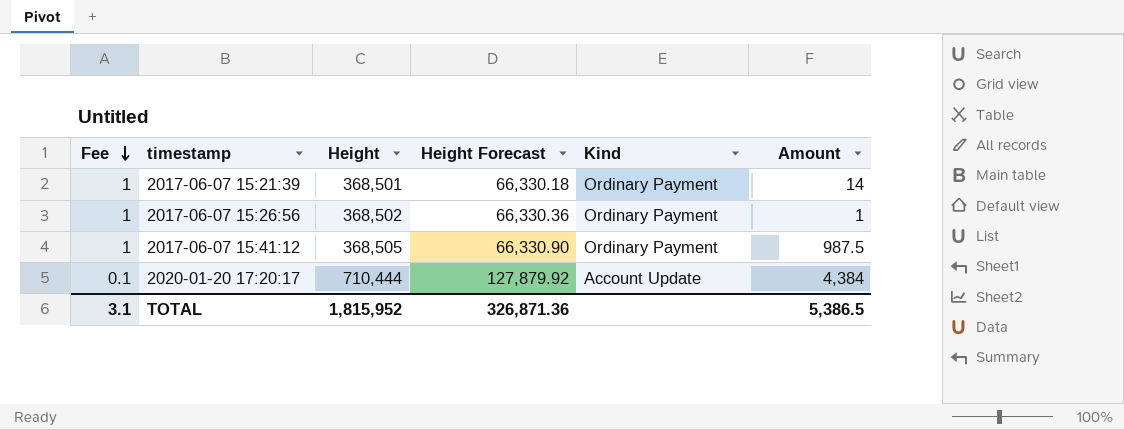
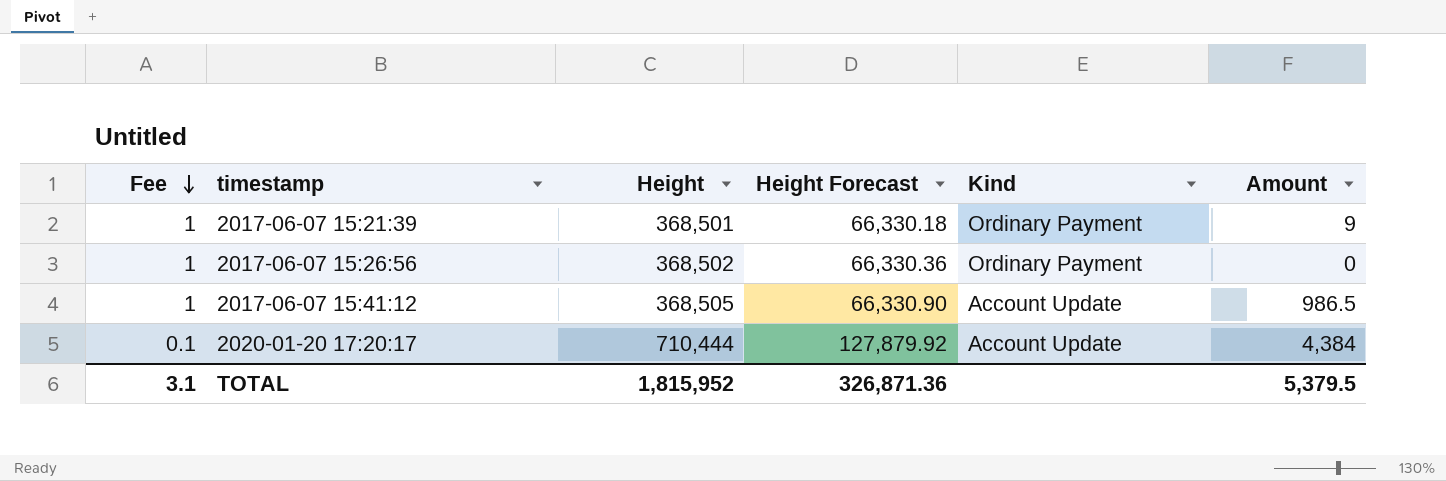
2017-06-07 15:21:39 | Amount: 14 -> 9
2017-06-07 15:26:56 | Amount: 1 -> 0
2017-06-07 15:41:12 | Kind: Ordinary Payment -> Account Update
2017-06-07 15:41:12 | Amount: 987.5 -> 986.5
TOTAL | Amount: 5,386.5 -> 5,379.5

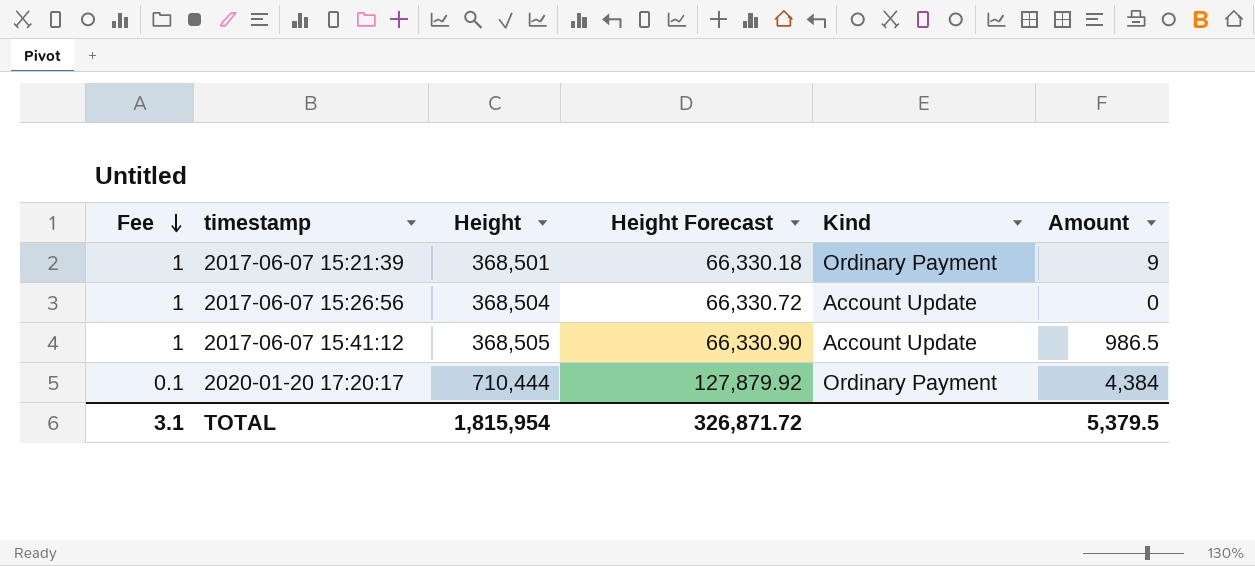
2017-06-07 15:26:56 | Height: 368,502 -> 368,504
2017-06-07 15:26:56 | Height Forecast: 66,330.36 -> 66,330.72
2017-06-07 15:26:56 | Kind: Ordinary Payment -> Account Update
2020-01-20 17:20:17 | Kind: Account Update -> Ordinary Payment
TOTAL | Height: 1,815,952 -> 1,815,954
TOTAL | Height Forecast: 326,871.36 -> 326,871.72

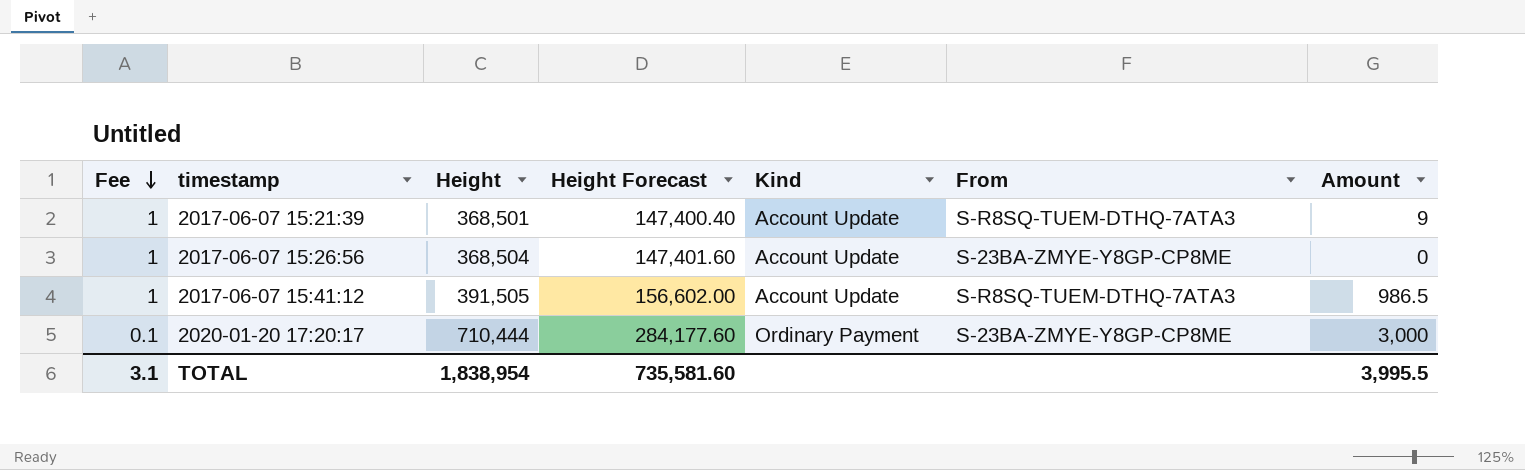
column Height Forecast | formula: [Height] * 0.18 -> [Height] * 0.4
column From | position: none -> 6
2017-06-07 15:21:39 | Kind: Ordinary Payment -> Account Update
2017-06-07 15:41:12 | Height: 368,505 -> 391,505
2020-01-20 17:20:17 | Amount: 4,384 -> 3,000
TOTAL | Height: 1,815,954 -> 1,838,954
TOTAL | Height Forecast: 326,871.72 -> 735,581.60
TOTAL | Amount: 5,379.5 -> 3,995.5

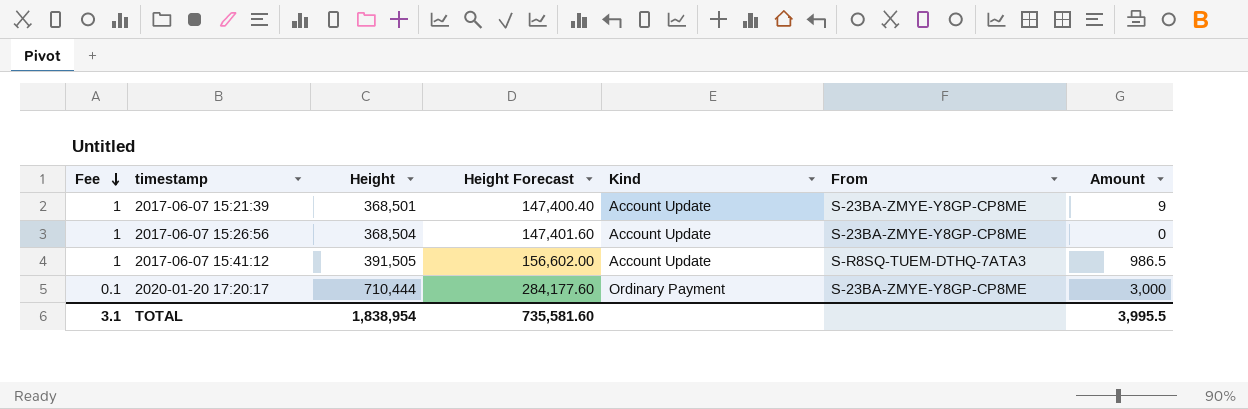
2017-06-07 15:21:39 | From: S-R8SQ-TUEM-DTHQ-7ATA3 -> S-23BA-ZMYE-Y8GP-CP8ME

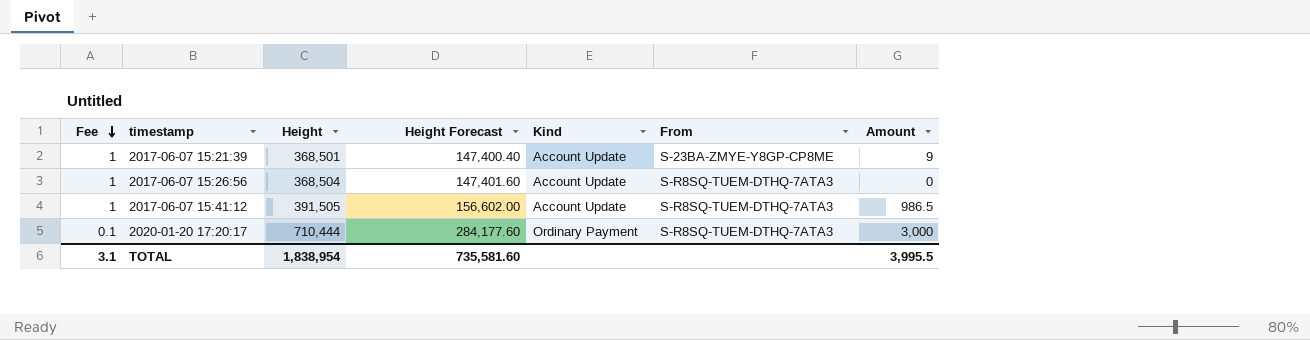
2017-06-07 15:26:56 | From: S-23BA-ZMYE-Y8GP-CP8ME -> S-R8SQ-TUEM-DTHQ-7ATA3
2020-01-20 17:20:17 | From: S-23BA-ZMYE-Y8GP-CP8ME -> S-R8SQ-TUEM-DTHQ-7ATA3

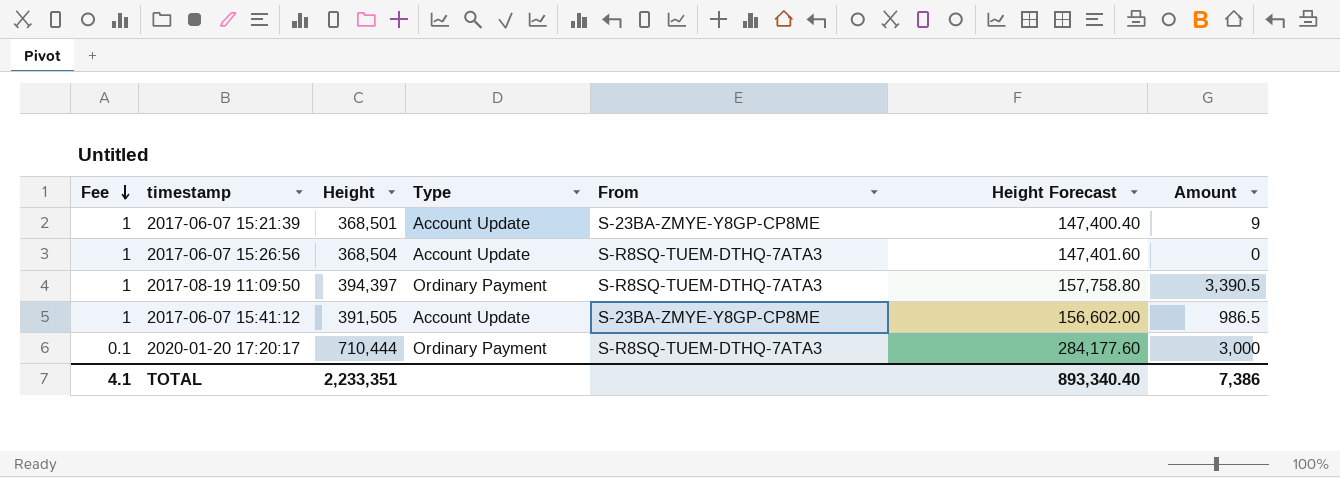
column name: Kind -> Type
column Height Forecast | position: 4 -> 6
row 2017-08-19 11:09:50: none -> 1 | 394,397 | Ordinary Payment | S-R8SQ-TUEM-DTHQ-7ATA3 | 157,758.80 | 3,390.5
2017-06-07 15:41:12 | From: S-R8SQ-TUEM-DTHQ-7ATA3 -> S-23BA-ZMYE-Y8GP-CP8ME
TOTAL | Fee: 3.1 -> 4.1
TOTAL | Height: 1,838,954 -> 2,233,351
TOTAL | Height Forecast: 735,581.60 -> 893,340.40
TOTAL | Amount: 3,995.5 -> 7,386

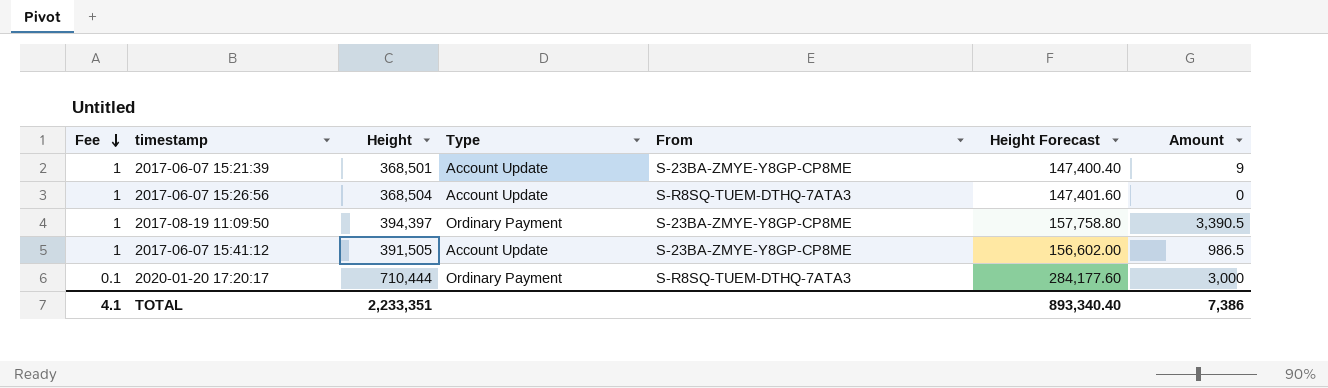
2017-08-19 11:09:50 | From: S-R8SQ-TUEM-DTHQ-7ATA3 -> S-23BA-ZMYE-Y8GP-CP8ME

